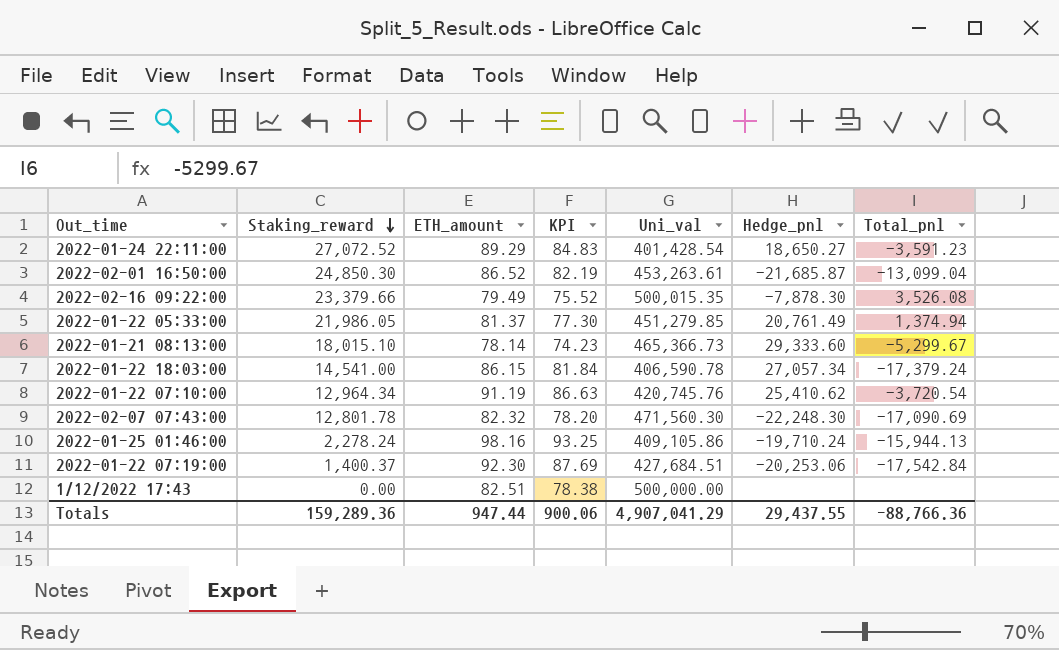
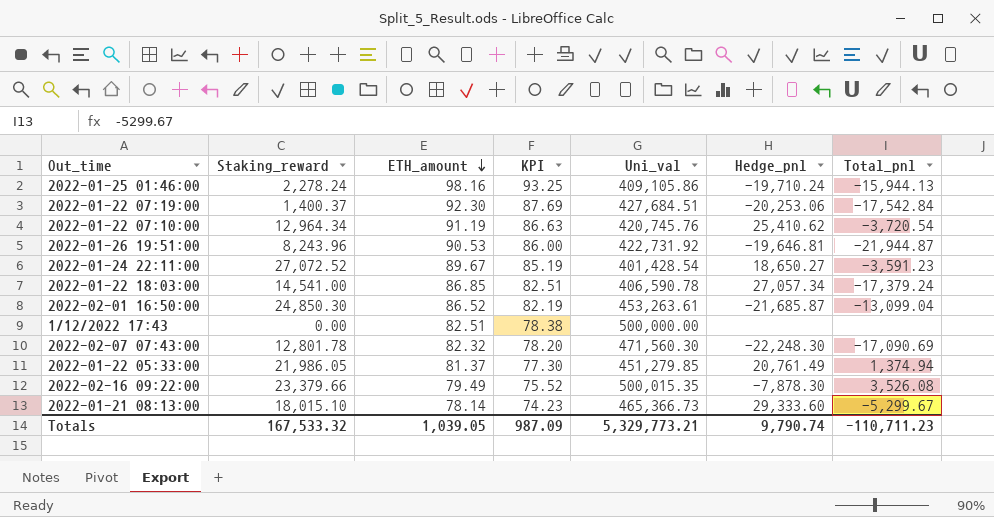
row order: Staking_reward descending -> ETH_amount descending
row 2022-01-26 19:51:00: none -> 8,243.96 | 90.53 | 86.00 | 422,731.92 | -19,646.81 | -21,944.87
2022-01-24 22:11:00 | ETH_amount: 89.29 -> 89.67
2022-01-24 22:11:00 | KPI: 84.83 -> 85.19
2022-01-22 18:03:00 | ETH_amount: 86.15 -> 86.85
2022-01-22 18:03:00 | KPI: 81.84 -> 82.51
Totals | Staking_reward: 159,289.36 -> 167,533.32
Totals | ETH_amount: 947.44 -> 1,039.05
Totals | KPI: 900.06 -> 987.09
Totals | Uni_val: 4,907,041.29 -> 5,329,773.21
Totals | Hedge_pnl: 29,437.55 -> 9,790.74
Totals | Total_pnl: -88,766.36 -> -110,711.23

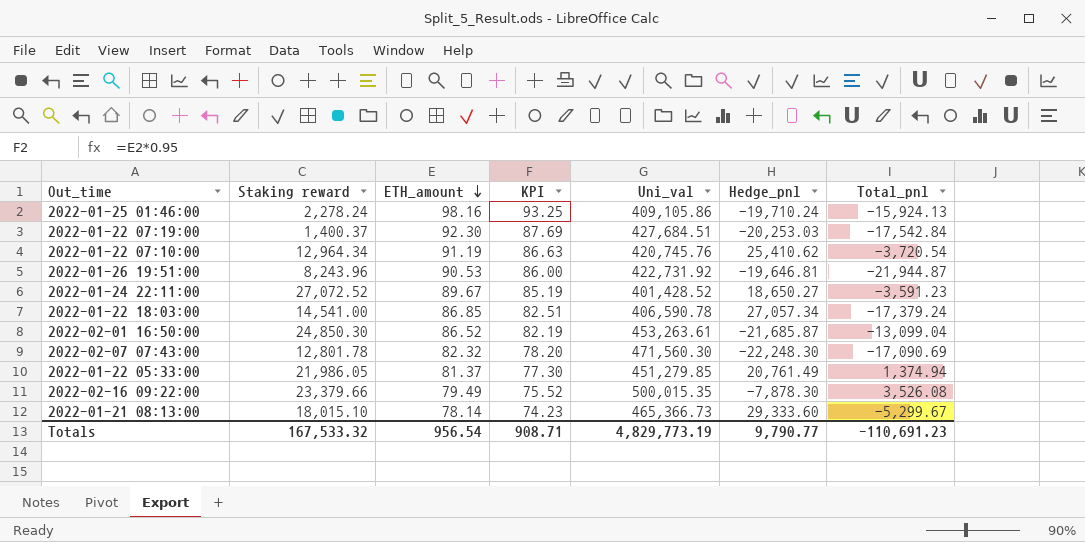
column name: Staking_reward -> Staking reward
row 1/12/2022 17:43: 0.00 | 82.51 | 78.38 | 500,000.00 | none | none -> none
2022-01-25 01:46:00 | Total_pnl: -15,944.13 -> -15,924.13
2022-01-22 07:19:00 | Hedge_pnl: -20,253.06 -> -20,253.03
2022-01-24 22:11:00 | Uni_val: 401,428.54 -> 401,428.52
Totals | ETH_amount: 1,039.05 -> 956.54
Totals | KPI: 987.09 -> 908.71
Totals | Uni_val: 5,329,773.21 -> 4,829,773.19
Totals | Hedge_pnl: 9,790.74 -> 9,790.77
Totals | Total_pnl: -110,711.23 -> -110,691.23

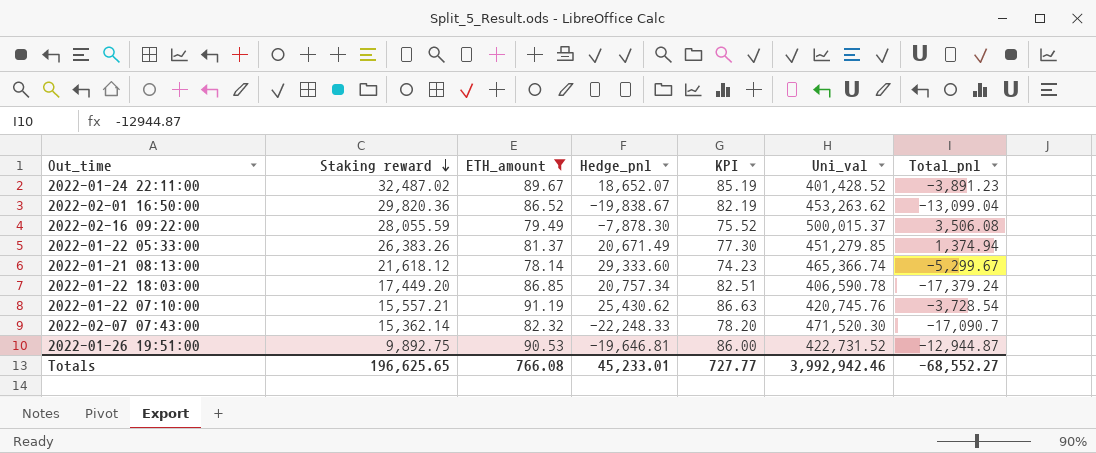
filter: none -> ETH_amount <= 91.19
row order: ETH_amount descending -> Staking reward descending
column Hedge_pnl | position: 6 -> 4
2022-01-24 22:11:00 | Staking reward: 27,072.52 -> 32,487.02
2022-01-24 22:11:00 | Hedge_pnl: 18,650.27 -> 18,652.07
2022-01-24 22:11:00 | Total_pnl: -3,591.23 -> -3,891.23
2022-02-01 16:50:00 | Staking reward: 24,850.30 -> 29,820.36
2022-02-01 16:50:00 | Hedge_pnl: -21,685.87 -> -19,838.67
2022-02-01 16:50:00 | Uni_val: 453,263.61 -> 453,263.62
2022-02-16 09:22:00 | Staking reward: 23,379.66 -> 28,055.59
2022-02-16 09:22:00 | Uni_val: 500,015.35 -> 500,015.37
2022-02-16 09:22:00 | Total_pnl: 3,526.08 -> 3,506.08
2022-01-22 05:33:00 | Staking reward: 21,986.05 -> 26,383.26
2022-01-22 05:33:00 | Hedge_pnl: 20,761.49 -> 20,671.49
2022-01-21 08:13:00 | Staking reward: 18,015.10 -> 21,618.12
2022-01-21 08:13:00 | Uni_val: 465,366.73 -> 465,366.74
2022-01-22 18:03:00 | Staking reward: 14,541.00 -> 17,449.20
2022-01-22 18:03:00 | Hedge_pnl: 27,057.34 -> 20,757.34
2022-01-22 07:10:00 | Staking reward: 12,964.34 -> 15,557.21
2022-01-22 07:10:00 | Hedge_pnl: 25,410.62 -> 25,430.62
2022-01-22 07:10:00 | Total_pnl: -3,720.54 -> -3,728.54
2022-02-07 07:43:00 | Staking reward: 12,801.78 -> 15,362.14
2022-02-07 07:43:00 | Hedge_pnl: -22,248.30 -> -22,248.33
2022-02-07 07:43:00 | Uni_val: 471,560.30 -> 471,520.30
2022-02-07 07:43:00 | Total_pnl: -17,090.69 -> -17,090.7
2022-01-26 19:51:00 | Staking reward: 8,243.96 -> 9,892.75
2022-01-26 19:51:00 | Uni_val: 422,731.92 -> 422,731.52
2022-01-26 19:51:00 | Total_pnl: -21,944.87 -> -12,944.87
Totals | Staking reward: 167,533.32 -> 196,625.65
Totals | ETH_amount: 956.54 -> 766.08
Totals | Hedge_pnl: 9,790.77 -> 45,233.01
Totals | KPI: 908.71 -> 727.77
Totals | Uni_val: 4,829,773.19 -> 3,992,942.46
Totals | Total_pnl: -110,691.23 -> -68,552.27

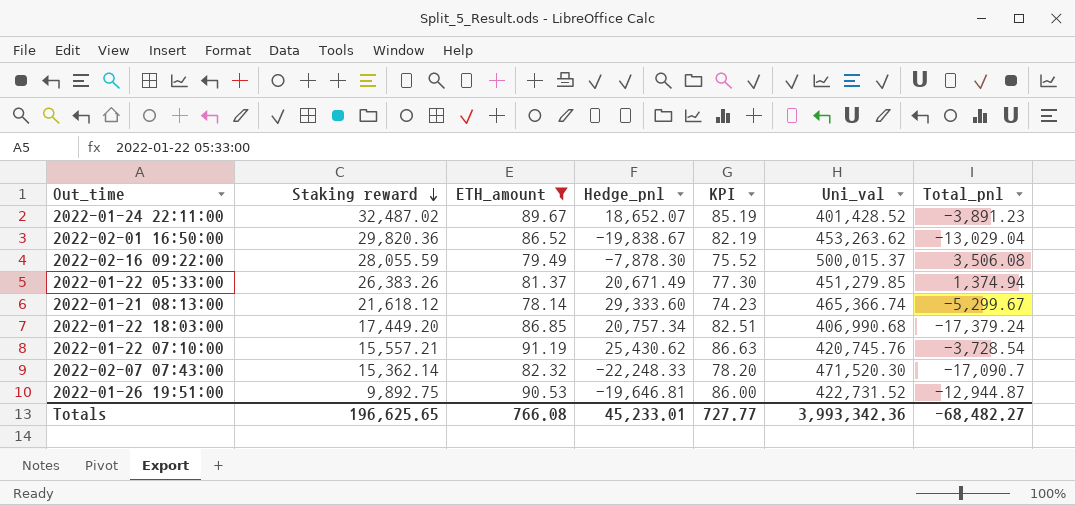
2022-02-01 16:50:00 | Total_pnl: -13,099.04 -> -13,029.04
2022-01-22 18:03:00 | Uni_val: 406,590.78 -> 406,990.68
Totals | Uni_val: 3,992,942.46 -> 3,993,342.36
Totals | Total_pnl: -68,552.27 -> -68,482.27

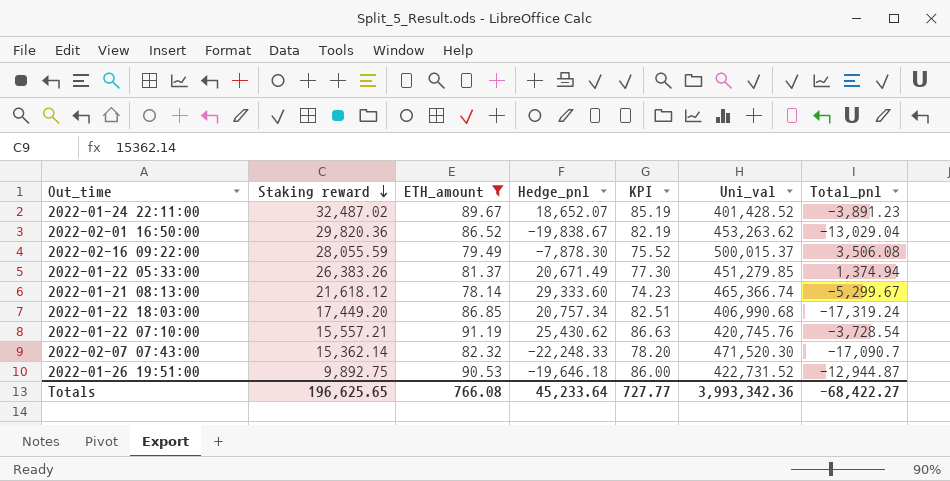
2022-01-22 18:03:00 | Total_pnl: -17,379.24 -> -17,319.24
2022-01-26 19:51:00 | Hedge_pnl: -19,646.81 -> -19,646.18
Totals | Hedge_pnl: 45,233.01 -> 45,233.64
Totals | Total_pnl: -68,482.27 -> -68,422.27

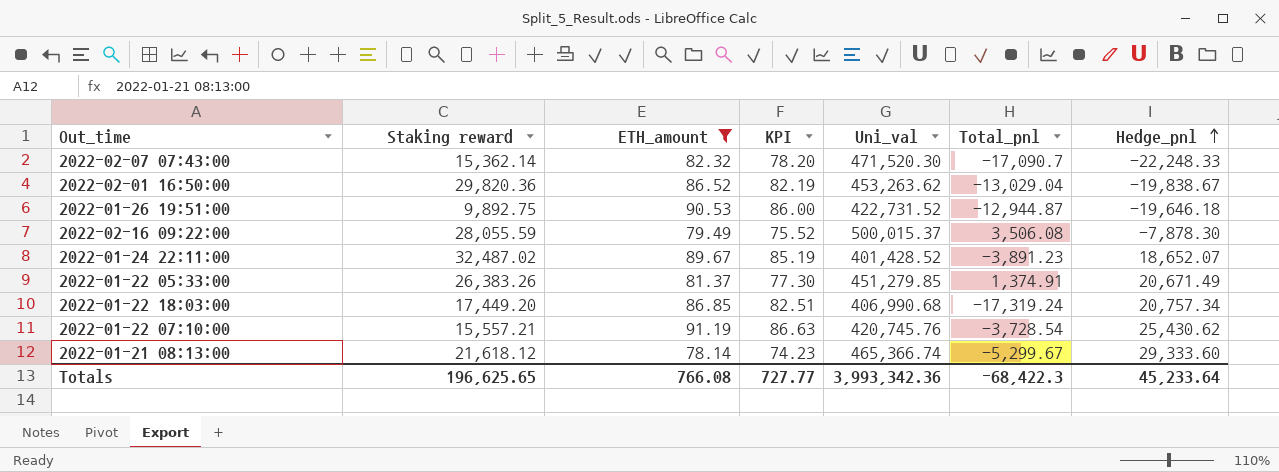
row order: Staking reward descending -> Hedge_pnl ascending
column Hedge_pnl | position: 4 -> 7
2022-01-22 05:33:00 | Total_pnl: 1,374.94 -> 1,374.91
Totals | Total_pnl: -68,422.27 -> -68,422.3

